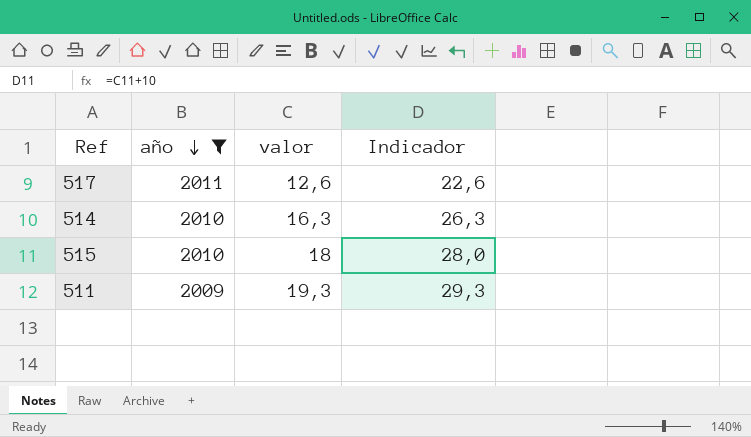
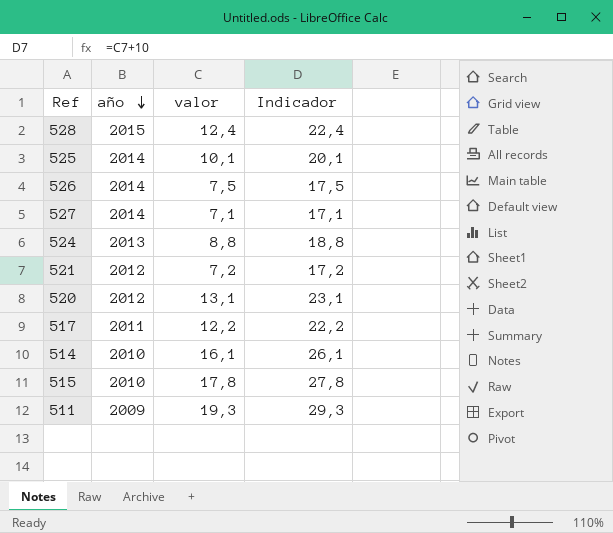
filter: año <= 2011 -> none
517 | valor: 12,6 -> 12,2
517 | Indicador: 22,6 -> 22,2
514 | valor: 16,3 -> 16,1
514 | Indicador: 26,3 -> 26,1
515 | valor: 18 -> 17,8
515 | Indicador: 28,0 -> 27,8

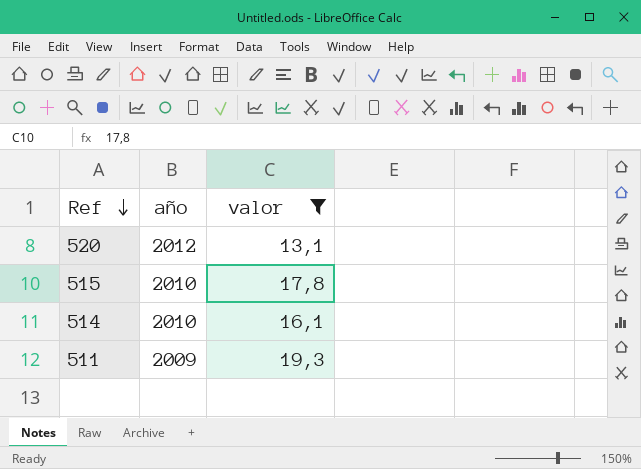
filter: none -> valor >= 13,1
row order: año descending -> Ref descending
column Indicador | formula: [valor] + 10 -> none

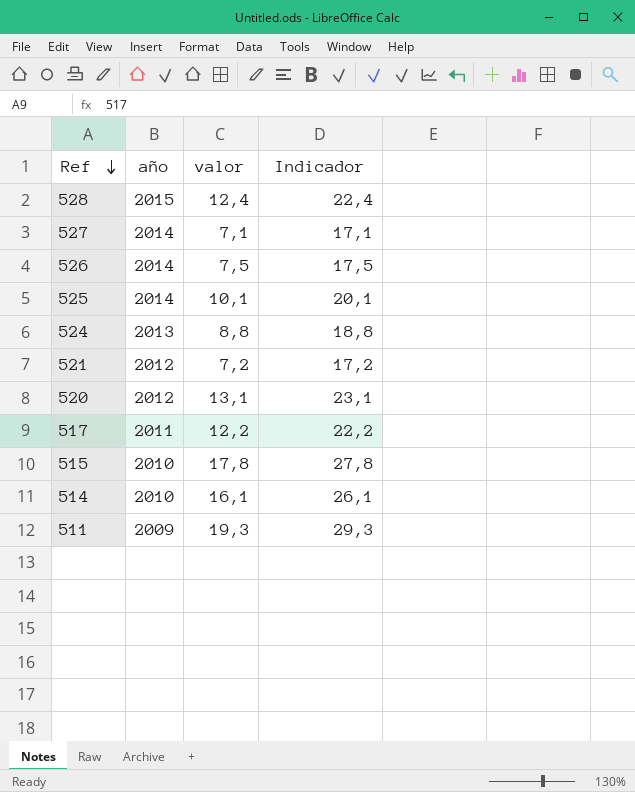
filter: valor >= 13,1 -> none
column Indicador | formula: none -> [valor] + 10

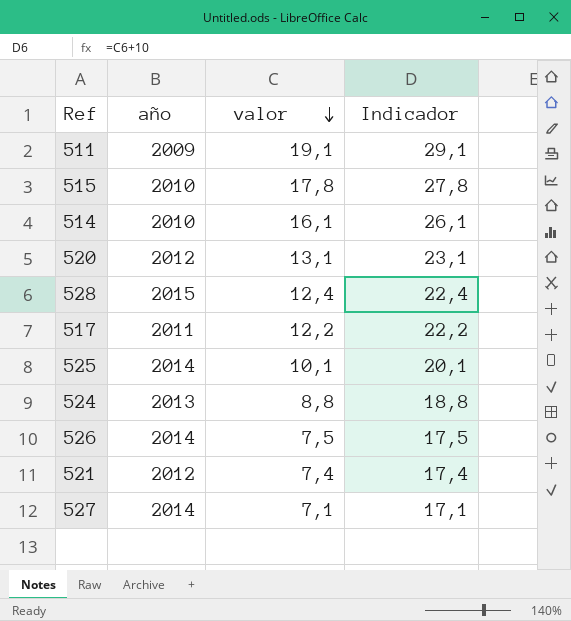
row order: Ref descending -> valor descending
511 | valor: 19,3 -> 19,1
511 | Indicador: 29,3 -> 29,1
521 | valor: 7,2 -> 7,4
521 | Indicador: 17,2 -> 17,4

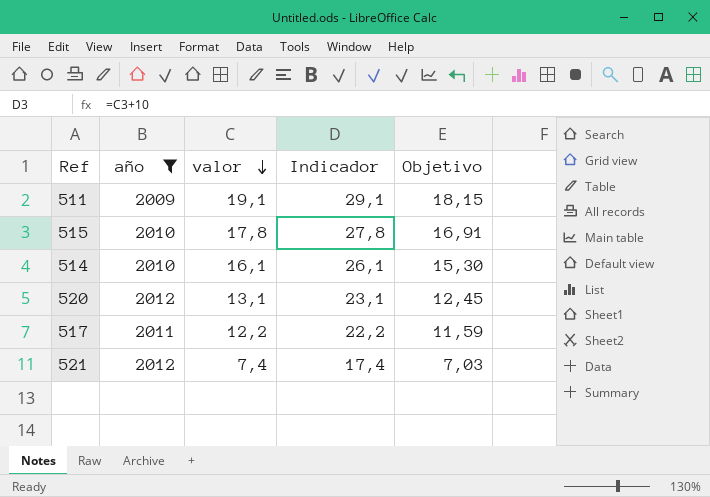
filter: none -> año <= 2012
column Objetivo | formula: none -> [valor] * 0,95

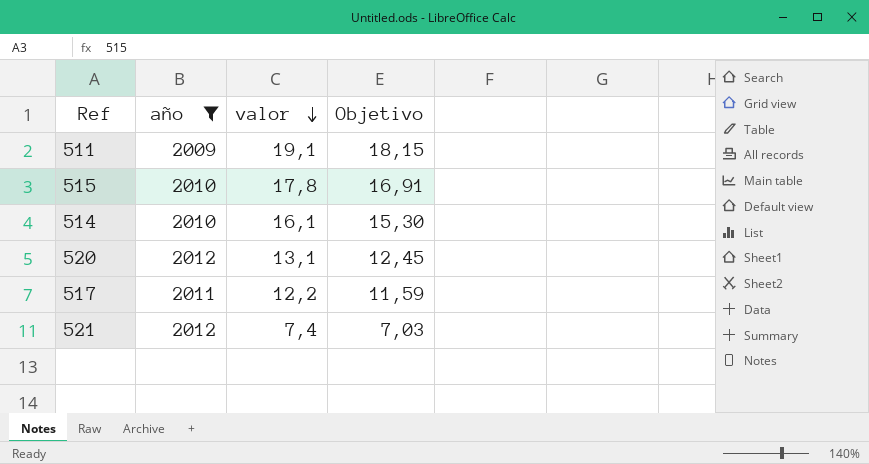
column Indicador | formula: [valor] + 10 -> none

